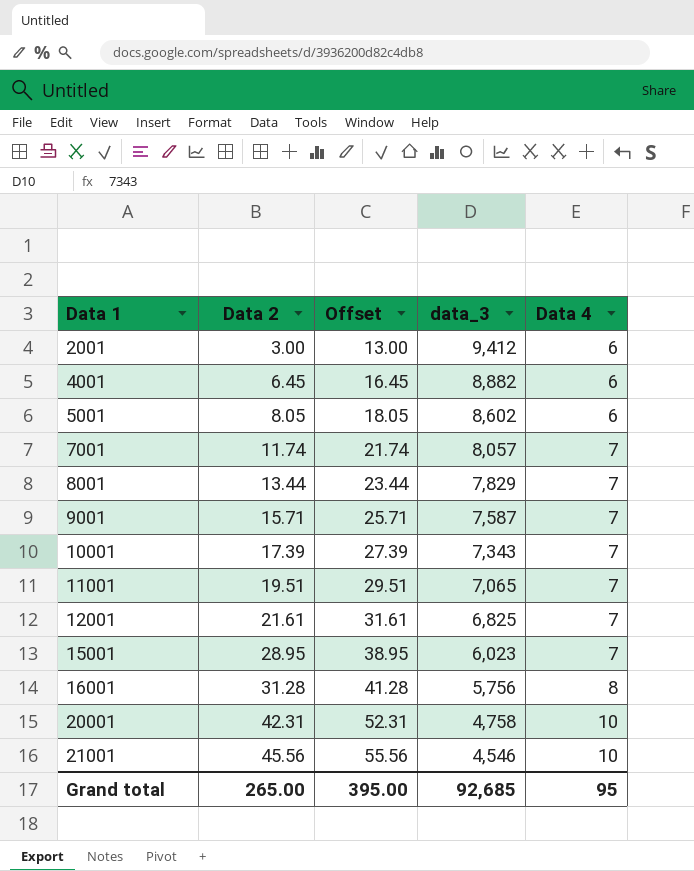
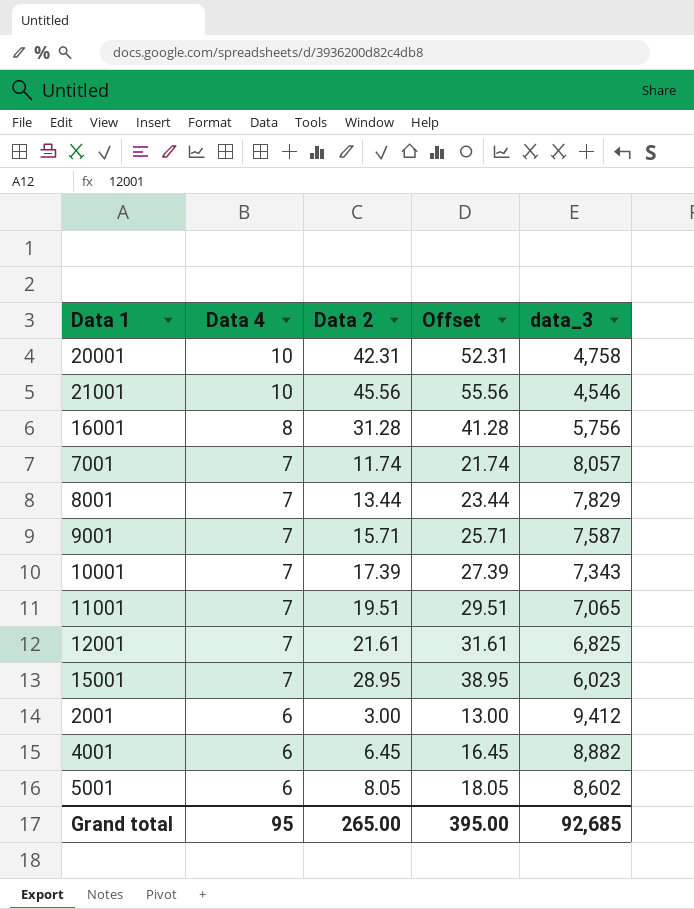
row order: Data 1 ascending -> Data 4 descending
column Data 4 | position: 5 -> 2

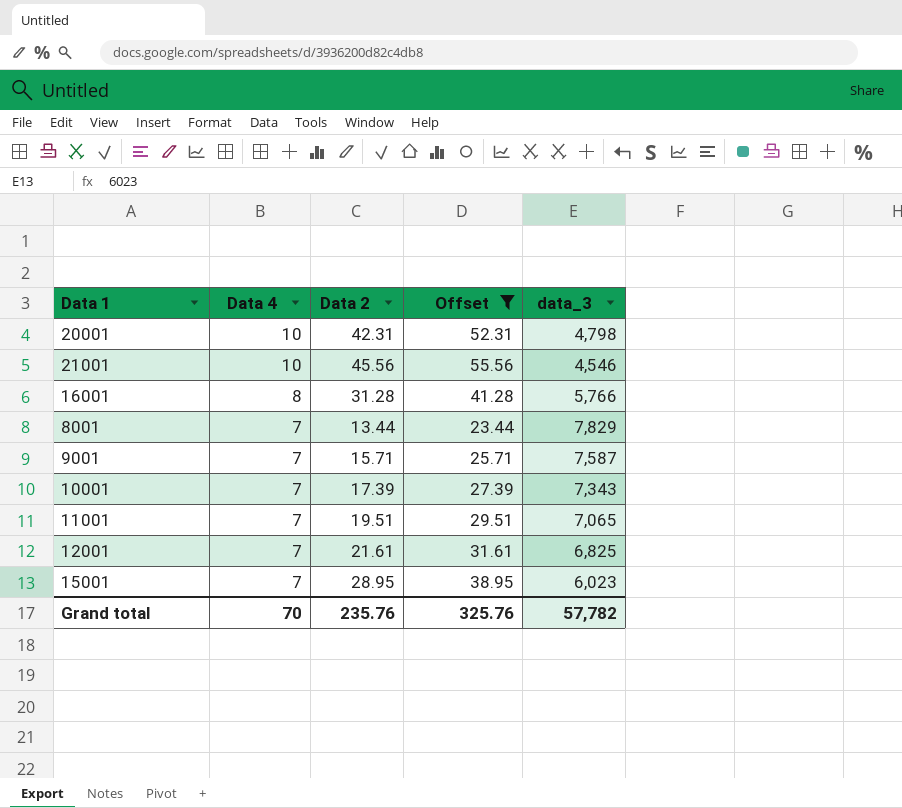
filter: none -> Offset >= 23.44
20001 | data_3: 4,758 -> 4,798
16001 | data_3: 5,756 -> 5,766
Grand total | Data 4: 95 -> 70
Grand total | Data 2: 265.00 -> 235.76
Grand total | Offset: 395.00 -> 325.76
Grand total | data_3: 92,685 -> 57,782

